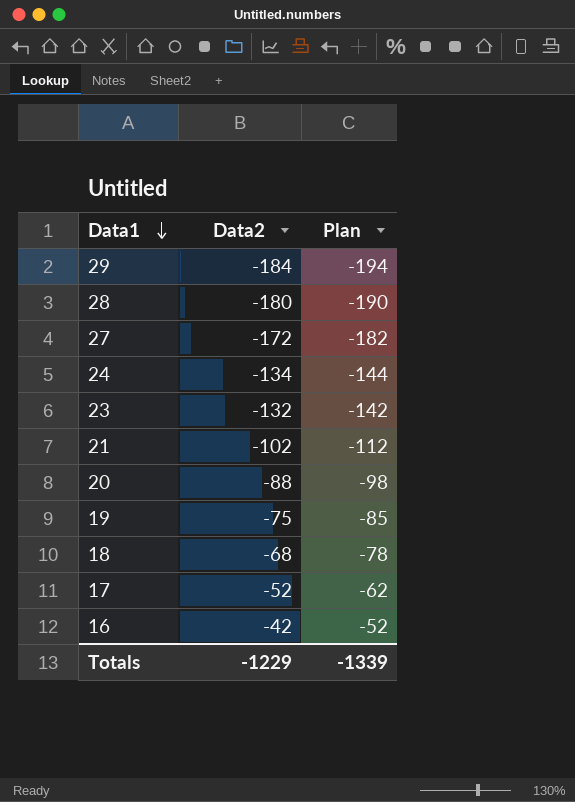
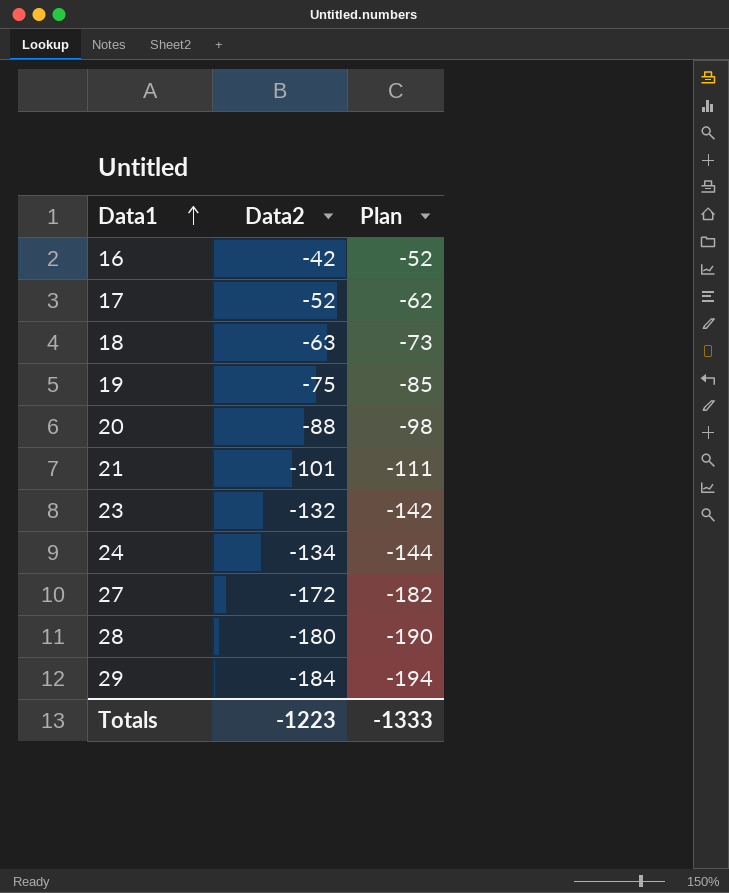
row order: Data1 descending -> Data1 ascending
18 | Data2: -68 -> -63
18 | Plan: -78 -> -73
21 | Data2: -102 -> -101
21 | Plan: -112 -> -111
Totals | Data2: -1229 -> -1223
Totals | Plan: -1339 -> -1333

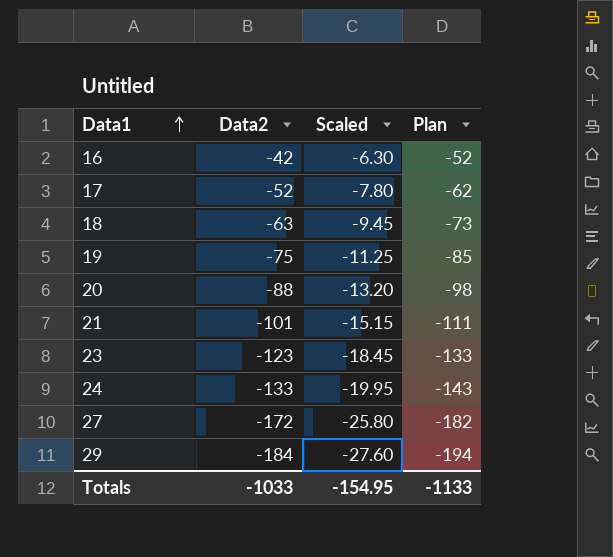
column Scaled | formula: none -> [Data2] * 0.15
row 28: -180 | -190 -> none
23 | Data2: -132 -> -123
23 | Plan: -142 -> -133
24 | Data2: -134 -> -133
24 | Plan: -144 -> -143
Totals | Data2: -1223 -> -1033
Totals | Plan: -1333 -> -1133

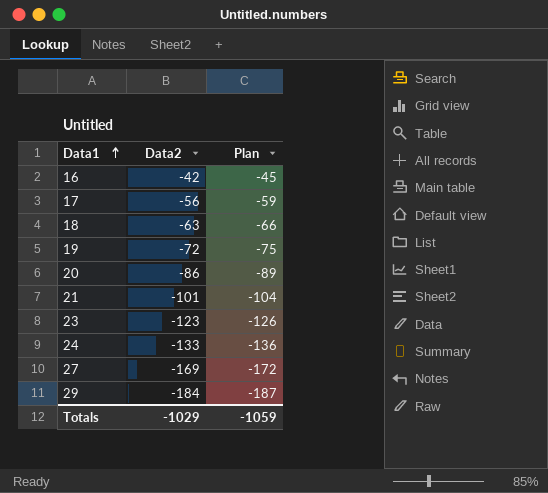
column Scaled | formula: [Data2] * 0.15 -> none
column Plan | formula: [Data2] - 10 -> [Data2] - 3
17 | Data2: -52 -> -56
19 | Data2: -75 -> -72
20 | Data2: -88 -> -86
27 | Data2: -172 -> -169
Totals | Data2: -1033 -> -1029
Totals | Plan: -1133 -> -1059

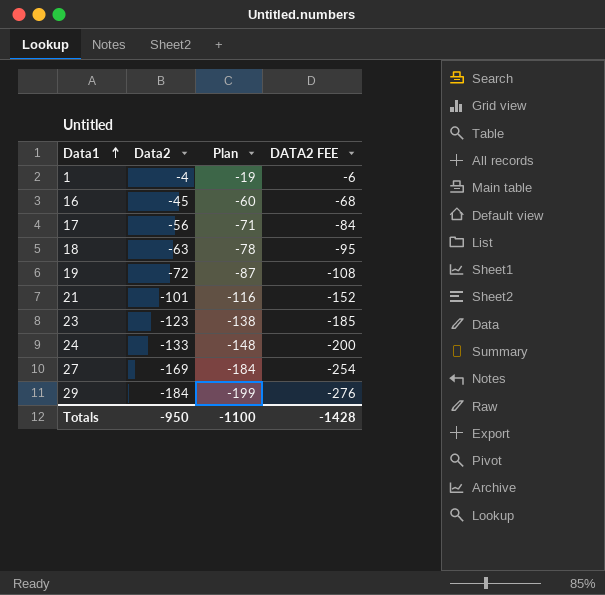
column Plan | formula: [Data2] - 3 -> [Data2] - 15
column DATA2 FEE | formula: none -> [Data2] * 1.5
row 20: -86 | -89 -> none
row 1: none -> -4 | -19 | -6
16 | Data2: -42 -> -45
Totals | Data2: -1029 -> -950
Totals | Plan: -1059 -> -1100

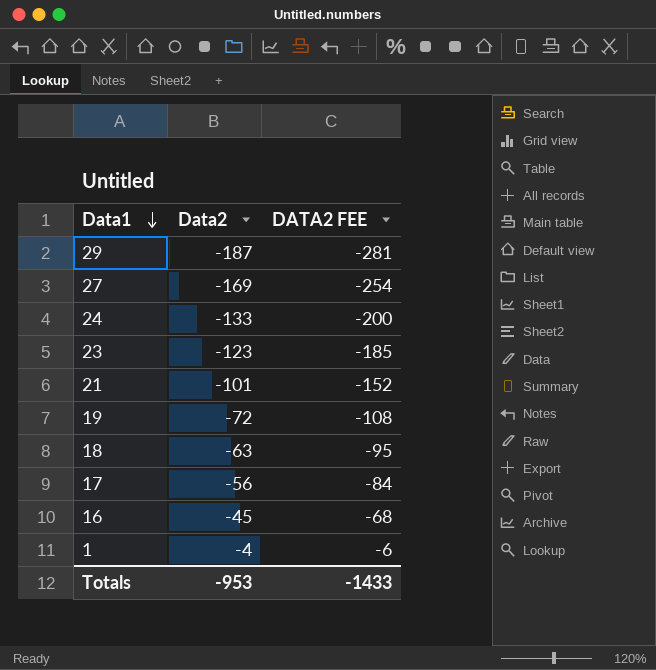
row order: Data1 ascending -> Data1 descending
column Plan | formula: [Data2] - 15 -> none
29 | Data2: -184 -> -187
29 | DATA2 FEE: -276 -> -281
Totals | Data2: -950 -> -953
Totals | DATA2 FEE: -1428 -> -1433

